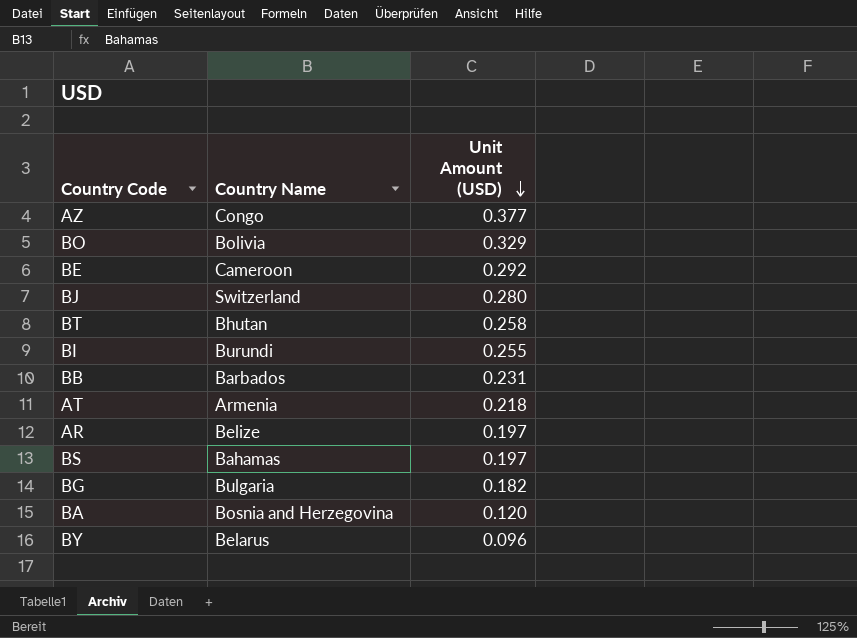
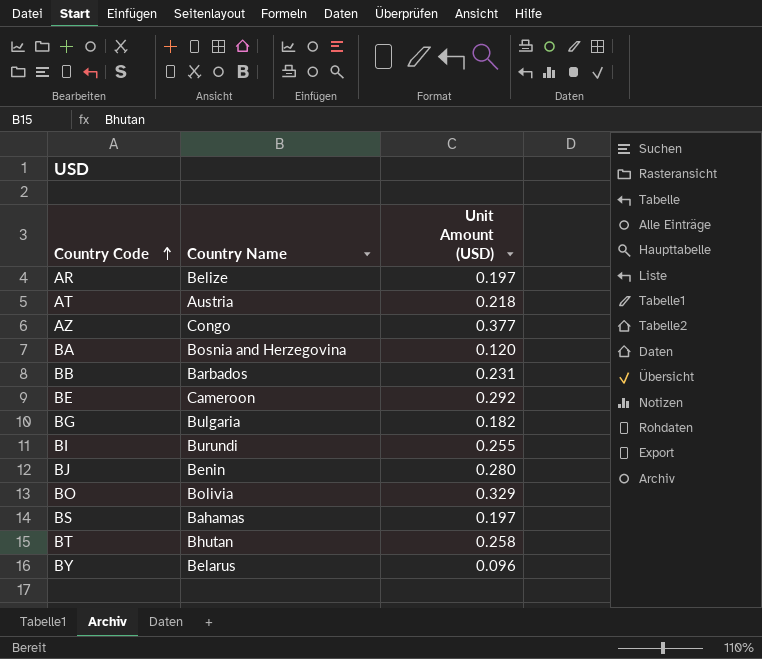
row order: Unit Amount (USD) descending -> Country Code ascending
AT | Country Name: Armenia -> Austria
BJ | Country Name: Switzerland -> Benin

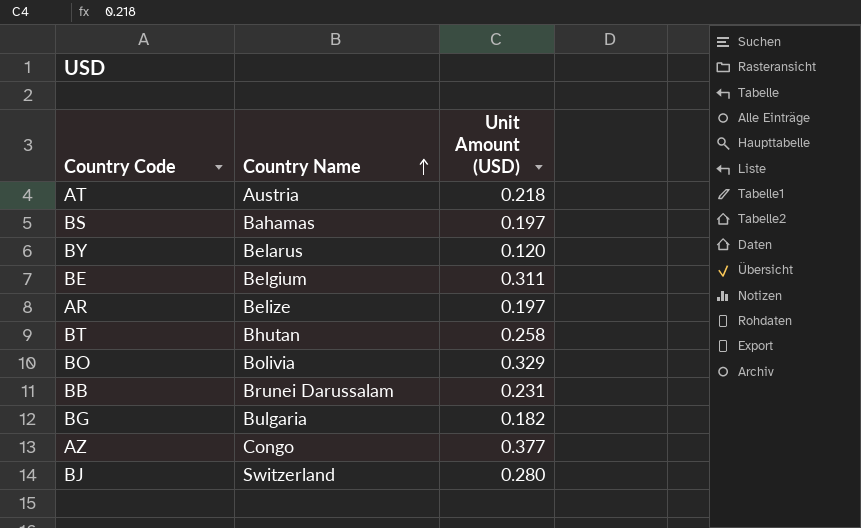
row order: Country Code ascending -> Country Name ascending
row BA: Bosnia and Herzegovina | 0.120 -> none
row BI: Burundi | 0.255 -> none
BY | Unit Amount (USD): 0.096 -> 0.120
BE | Country Name: Cameroon -> Belgium
BE | Unit Amount (USD): 0.292 -> 0.311
BB | Country Name: Barbados -> Brunei Darussalam
BJ | Country Name: Benin -> Switzerland

